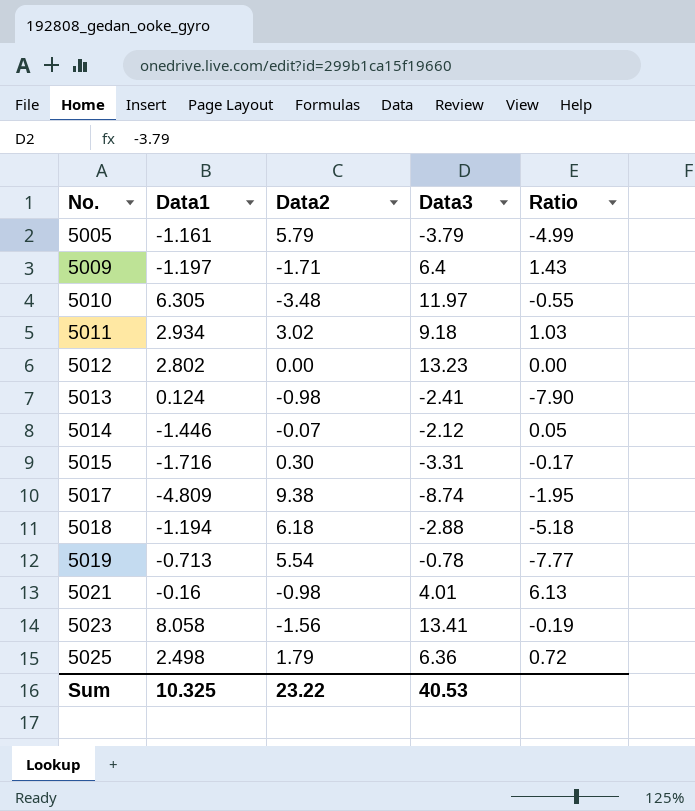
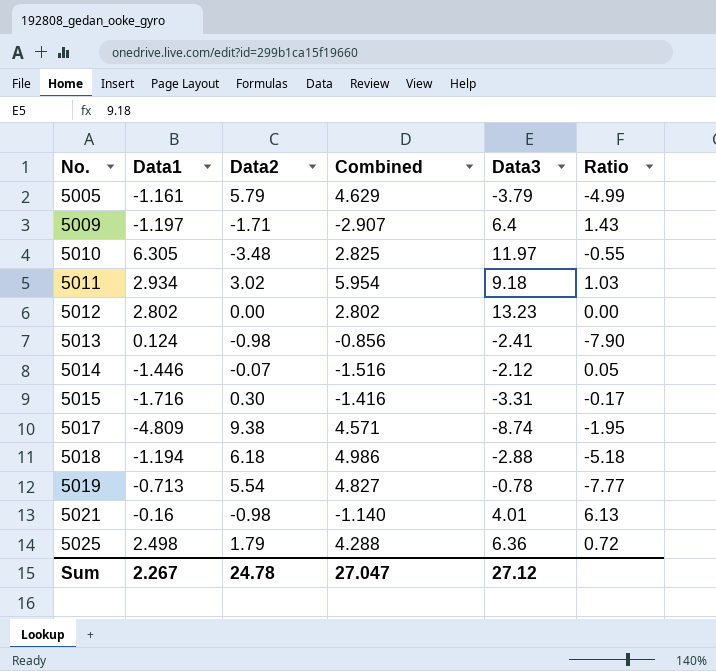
column Combined | formula: none -> [Data1] + [Data2]
row 5023: 8.058 | -1.56 | 13.41 | -0.19 -> none
Sum | Data1: 10.325 -> 2.267
Sum | Data2: 23.22 -> 24.78
Sum | Data3: 40.53 -> 27.12

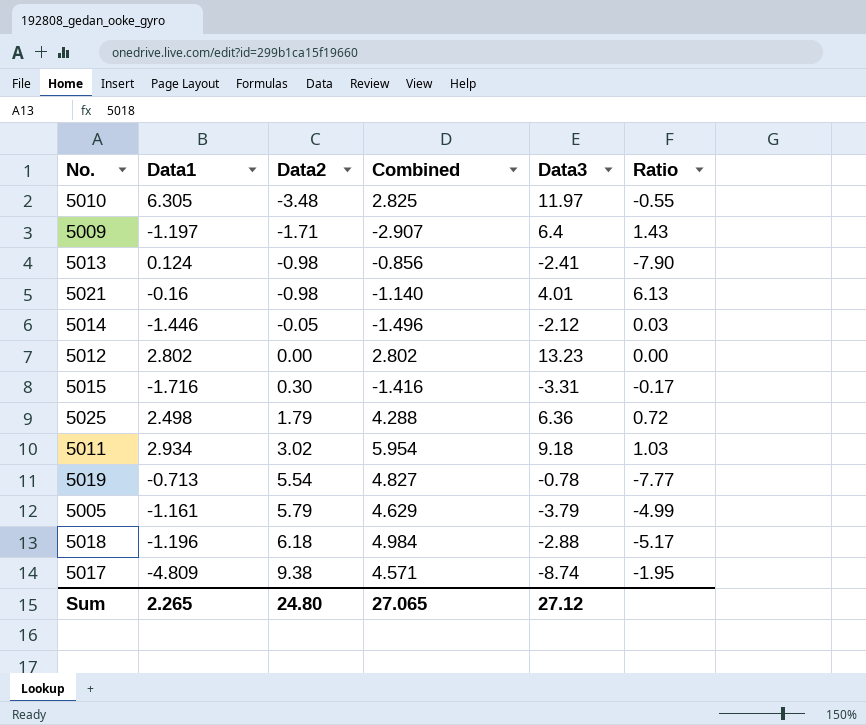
row order: No. ascending -> Data2 ascending
5014 | Data2: -0.07 -> -0.05
5014 | Combined: -1.516 -> -1.496
5014 | Ratio: 0.05 -> 0.03
5018 | Data1: -1.194 -> -1.196
5018 | Combined: 4.986 -> 4.984
5018 | Ratio: -5.18 -> -5.17
Sum | Data1: 2.267 -> 2.265
Sum | Data2: 24.78 -> 24.80
Sum | Combined: 27.047 -> 27.065

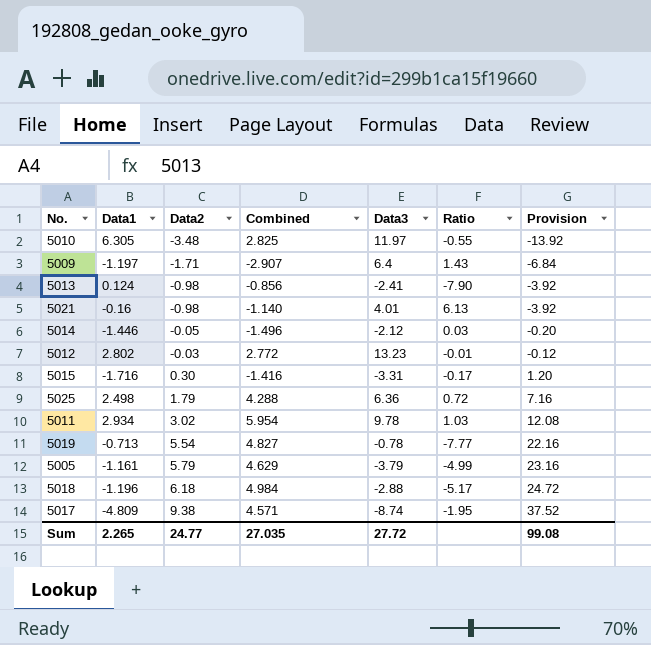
column Provision | formula: none -> [Data2] * 4
5012 | Data2: 0.00 -> -0.03
5012 | Combined: 2.802 -> 2.772
5012 | Ratio: 0.00 -> -0.01
5011 | Data3: 9.18 -> 9.78
Sum | Data2: 24.80 -> 24.77
Sum | Combined: 27.065 -> 27.035
Sum | Data3: 27.12 -> 27.72

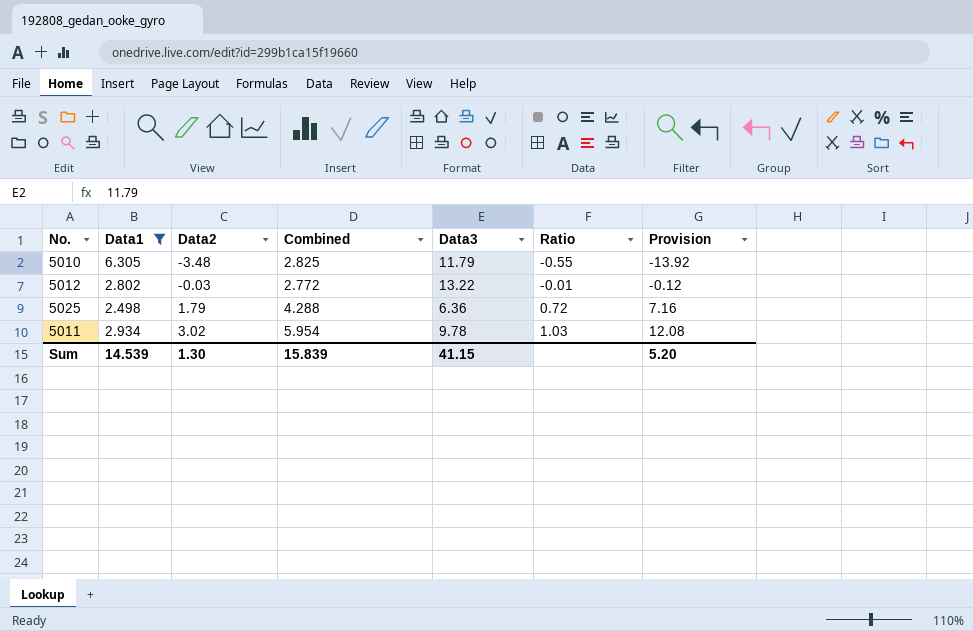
filter: none -> Data1 >= 2.498
5010 | Data3: 11.97 -> 11.79
5012 | Data3: 13.23 -> 13.22
Sum | Data1: 2.265 -> 14.539
Sum | Data2: 24.77 -> 1.30
Sum | Combined: 27.035 -> 15.839
Sum | Data3: 27.72 -> 41.15
Sum | Provision: 99.08 -> 5.20

